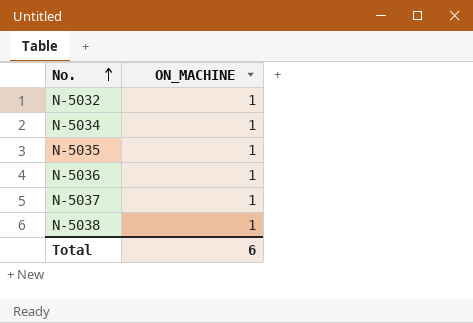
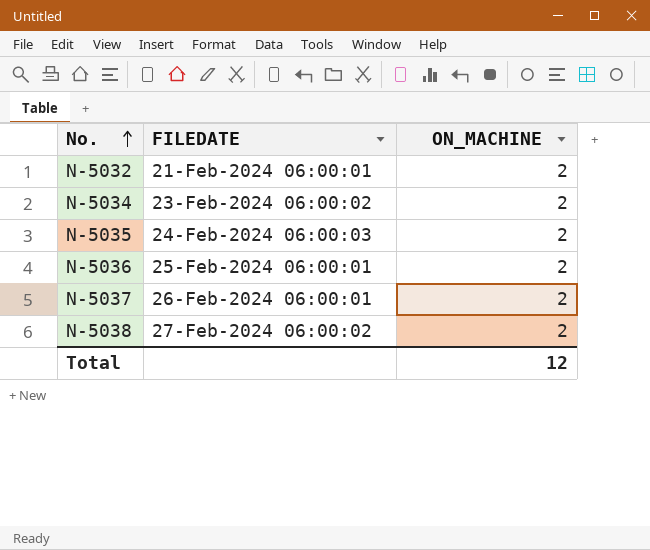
column FILEDATE | position: none -> 2
N-5032 | ON_MACHINE: 1 -> 2
N-5034 | ON_MACHINE: 1 -> 2
N-5035 | ON_MACHINE: 1 -> 2
N-5036 | ON_MACHINE: 1 -> 2
N-5037 | ON_MACHINE: 1 -> 2
N-5038 | ON_MACHINE: 1 -> 2
Total | ON_MACHINE: 6 -> 12

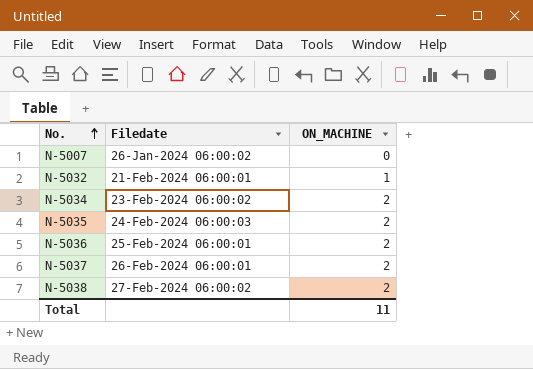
column name: FILEDATE -> Filedate
row N-5007: none -> 26-Jan-2024 06:00:02 | 0
N-5032 | ON_MACHINE: 2 -> 1
Total | ON_MACHINE: 12 -> 11

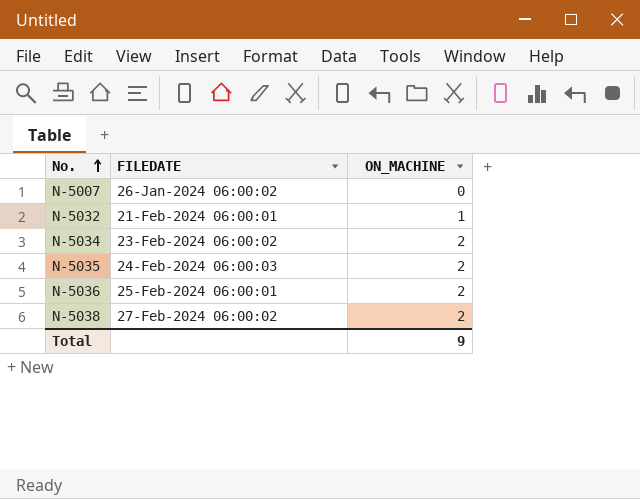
column name: Filedate -> FILEDATE
row N-5037: 26-Feb-2024 06:00:01 | 2 -> none
Total | ON_MACHINE: 11 -> 9

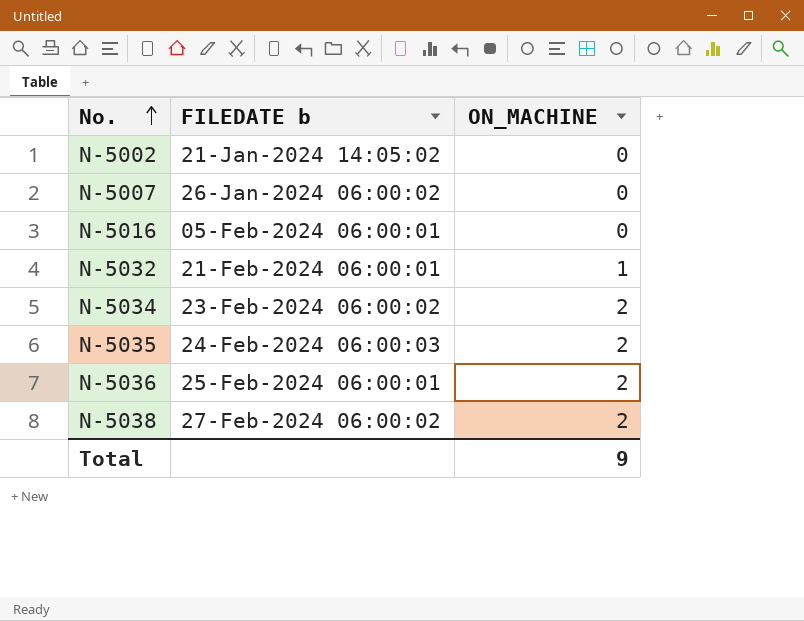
column name: FILEDATE -> FILEDATE b
row N-5002: none -> 21-Jan-2024 14:05:02 | 0
row N-5016: none -> 05-Feb-2024 06:00:01 | 0

